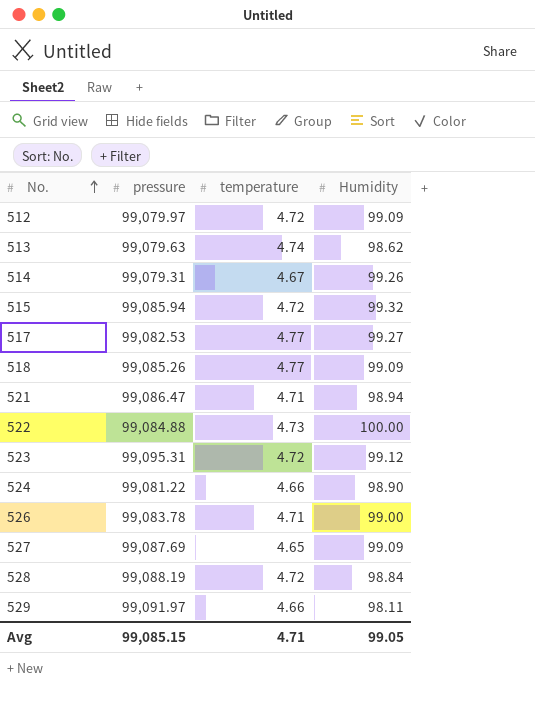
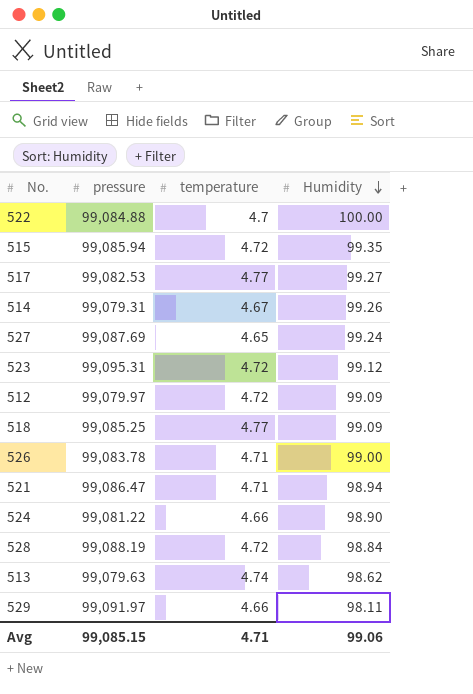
row order: No. ascending -> Humidity descending
522 | temperature: 4.73 -> 4.7
515 | Humidity: 99.32 -> 99.35
527 | Humidity: 99.09 -> 99.24
518 | pressure: 99,085.26 -> 99,085.25
Avg | Humidity: 99.05 -> 99.06

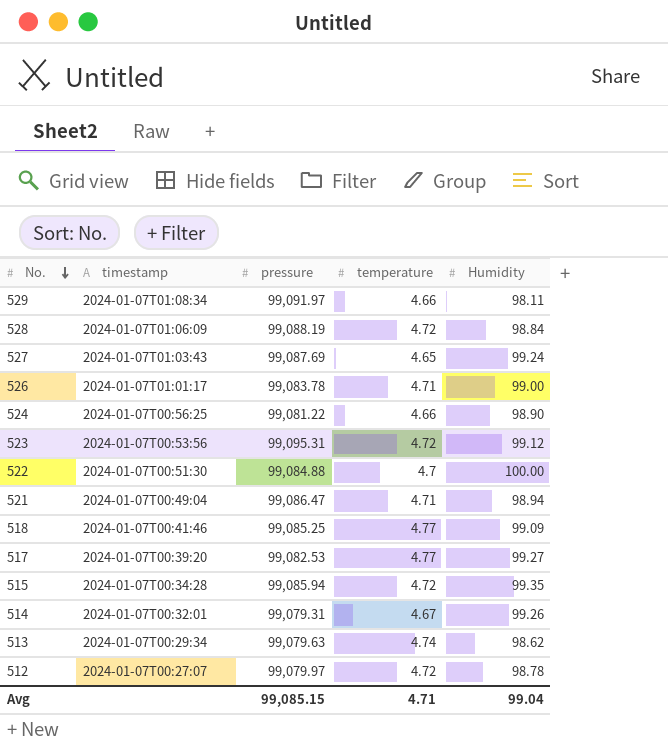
row order: Humidity descending -> No. descending
column timestamp | position: none -> 2
512 | Humidity: 99.09 -> 98.78
Avg | Humidity: 99.06 -> 99.04

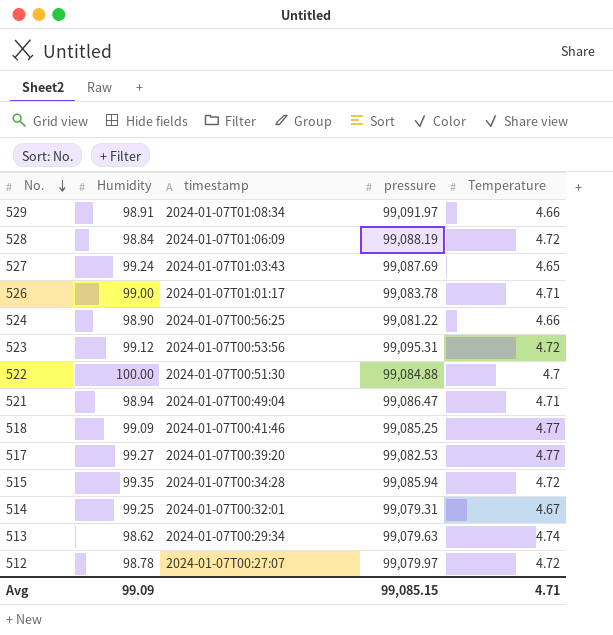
column Humidity | position: 5 -> 2
column name: temperature -> Temperature
529 | Humidity: 98.11 -> 98.91
514 | Humidity: 99.26 -> 99.25
Avg | Humidity: 99.04 -> 99.09

